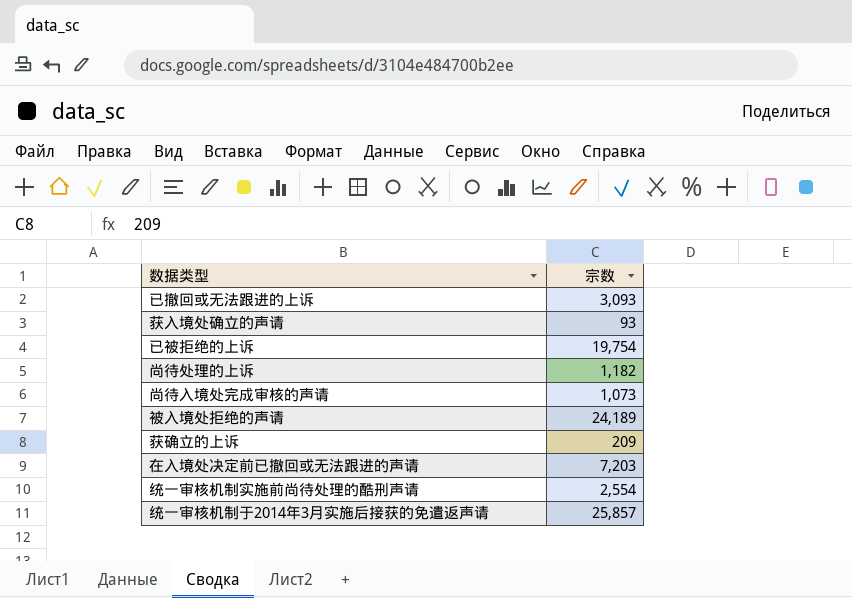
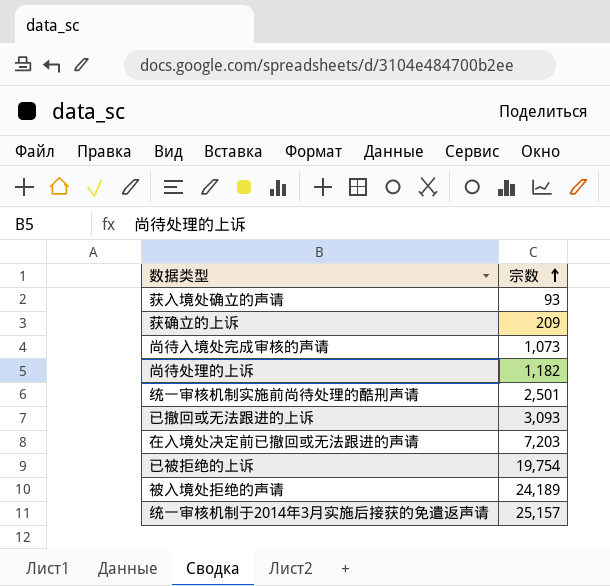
row order: none -> 宗数 ascending
统一审核机制实施前尚待处理的酷刑声请 | 宗数: 2,554 -> 2,501
统一审核机制于2014年3月实施后接获的免遣返声请 | 宗数: 25,857 -> 25,157

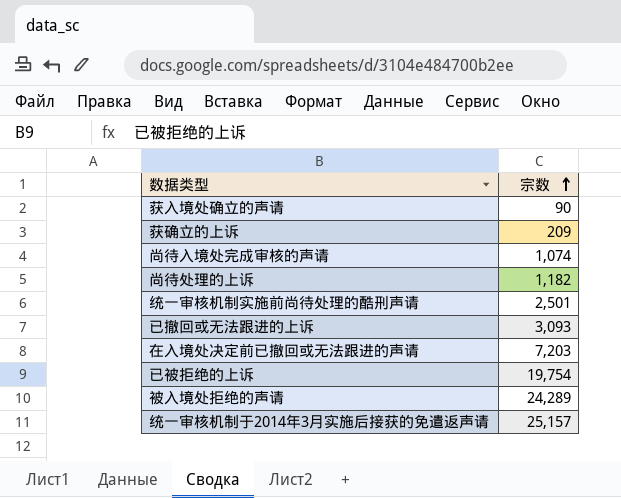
获入境处确立的声请 | 宗数: 93 -> 90
尚待入境处完成审核的声请 | 宗数: 1,073 -> 1,074
被入境处拒绝的声请 | 宗数: 24,189 -> 24,289

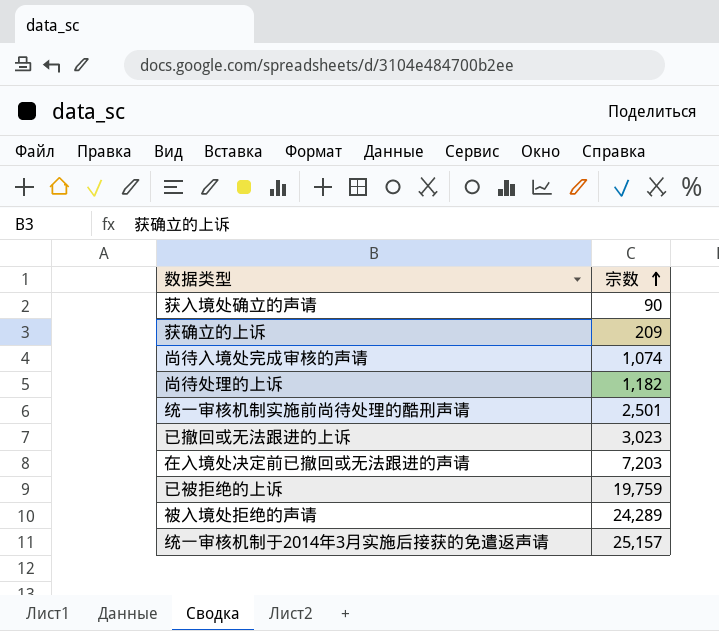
已撤回或无法跟进的上诉 | 宗数: 3,093 -> 3,023
已被拒绝的上诉 | 宗数: 19,754 -> 19,759

